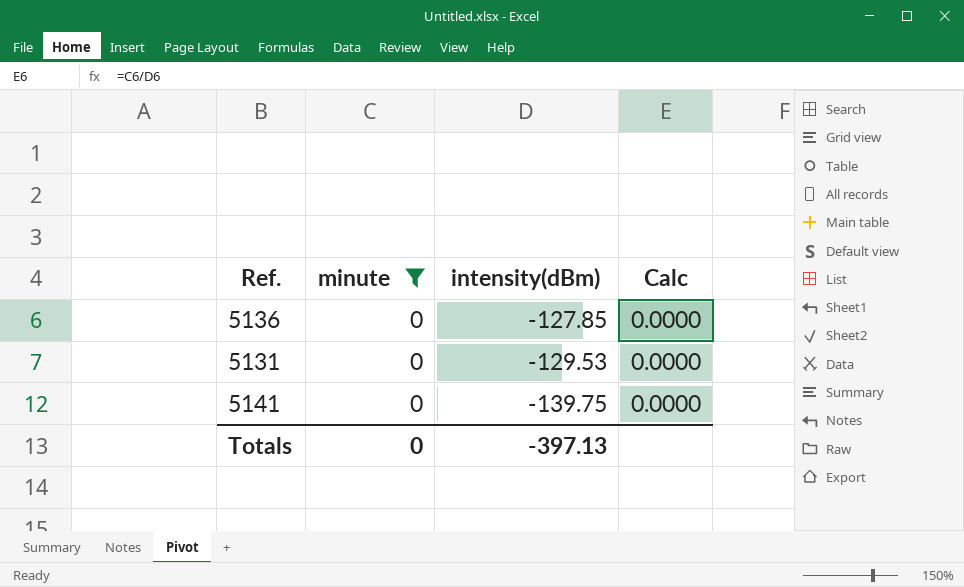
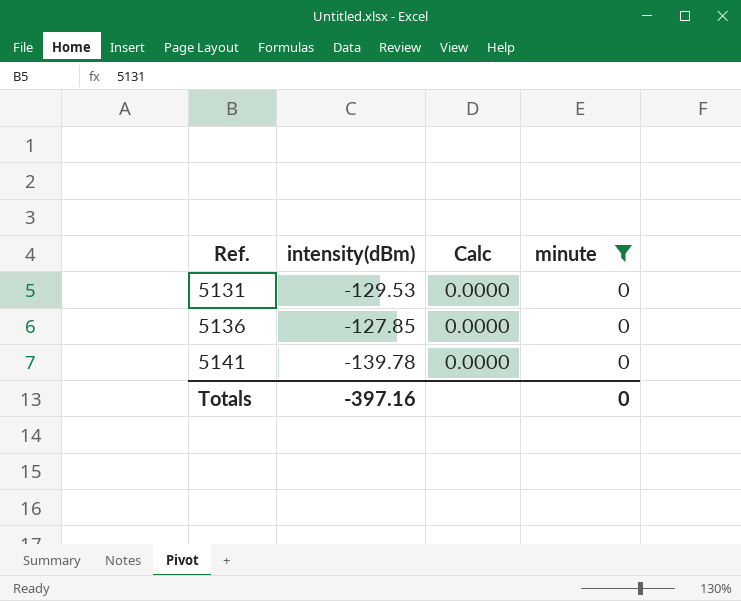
row order: intensity(dBm) descending -> Ref. ascending
column minute | position: 2 -> 4
5141 | intensity(dBm): -139.75 -> -139.78
Totals | intensity(dBm): -397.13 -> -397.16

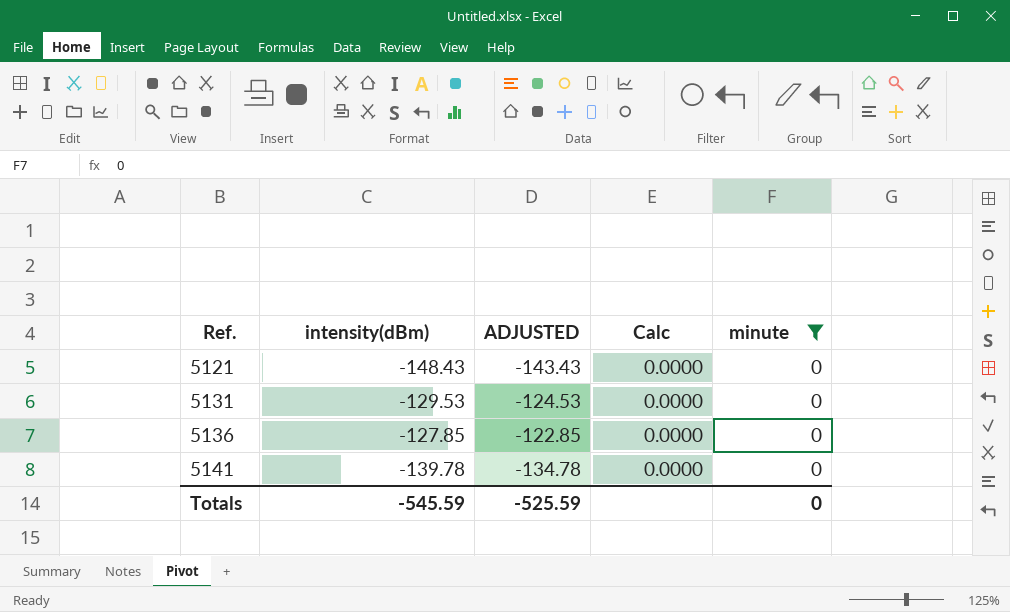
column ADJUSTED | formula: none -> [intensity(dBm)] + 5
row 5121: none -> -148.43 | -143.43 | 0.0000 | 0
Totals | intensity(dBm): -397.16 -> -545.59

